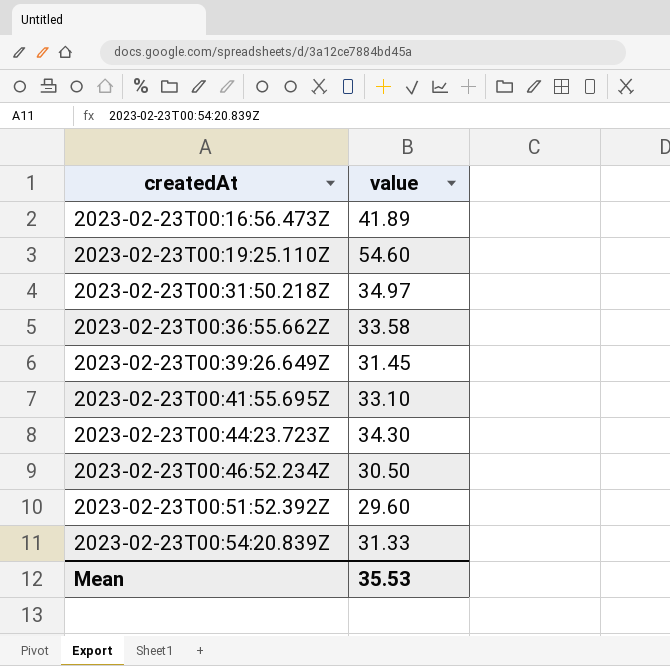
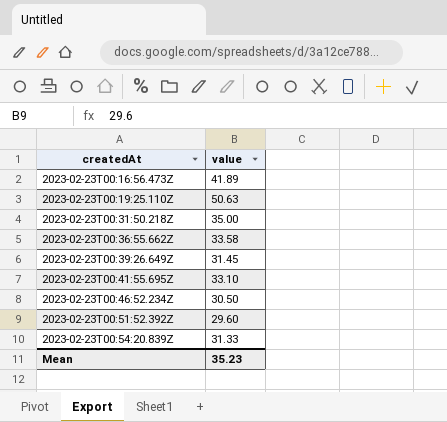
row 2023-02-23T00:44:23.723Z: 34.30 -> none
2023-02-23T00:19:25.110Z | value: 54.60 -> 50.63
2023-02-23T00:31:50.218Z | value: 34.97 -> 35.00
Mean | value: 35.53 -> 35.23

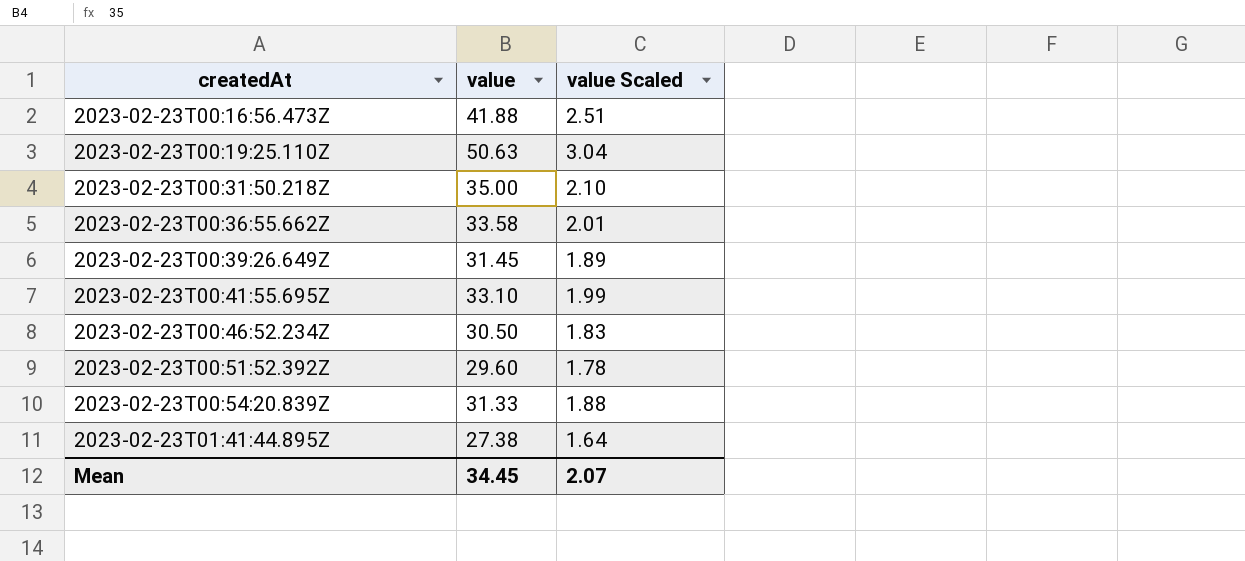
column value Scaled | formula: none -> [value] * 0.06
2023-02-23T00:16:56.473Z | value: 41.89 -> 41.88
row 2023-02-23T01:41:44.895Z: none -> 27.38 | 1.64
Mean | value: 35.23 -> 34.45

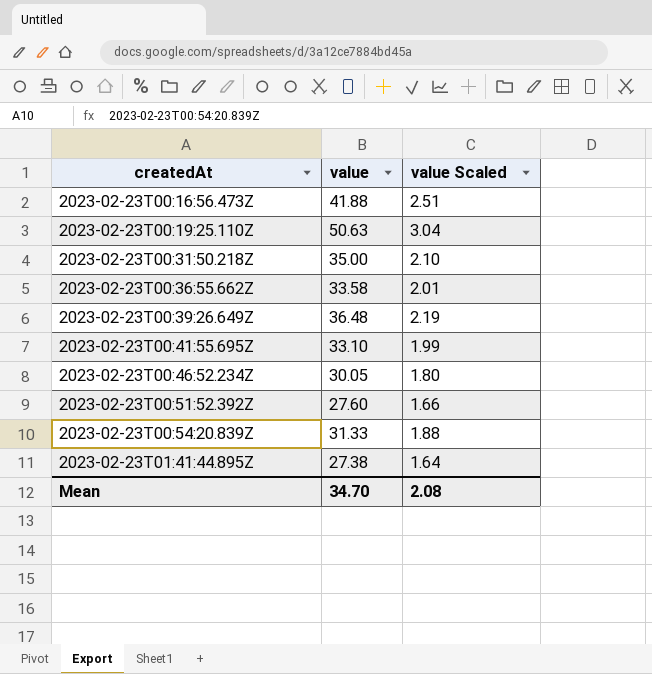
2023-02-23T00:39:26.649Z | value: 31.45 -> 36.48
2023-02-23T00:39:26.649Z | value Scaled: 1.89 -> 2.19
2023-02-23T00:46:52.234Z | value: 30.50 -> 30.05
2023-02-23T00:46:52.234Z | value Scaled: 1.83 -> 1.80
2023-02-23T00:51:52.392Z | value: 29.60 -> 27.60
2023-02-23T00:51:52.392Z | value Scaled: 1.78 -> 1.66
Mean | value: 34.45 -> 34.70
Mean | value Scaled: 2.07 -> 2.08

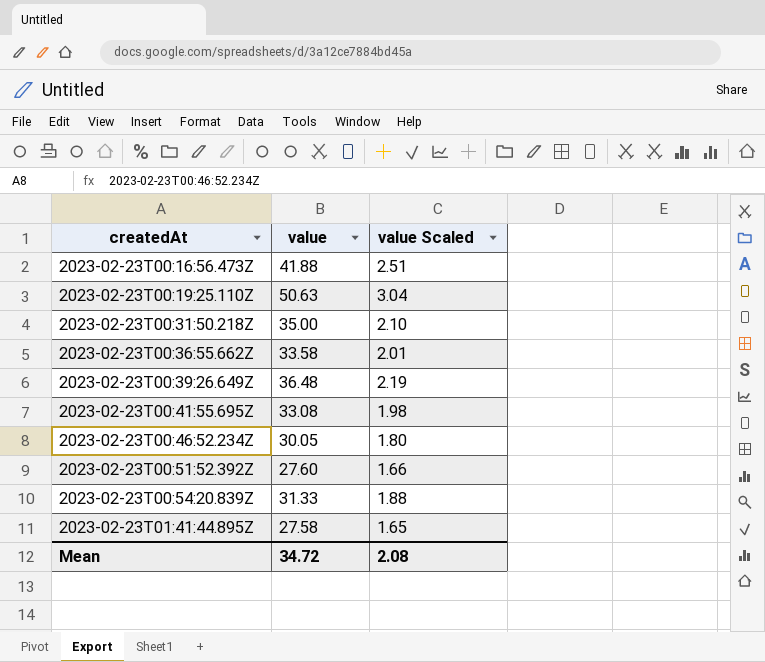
2023-02-23T00:41:55.695Z | value: 33.10 -> 33.08
2023-02-23T00:41:55.695Z | value Scaled: 1.99 -> 1.98
2023-02-23T01:41:44.895Z | value: 27.38 -> 27.58
2023-02-23T01:41:44.895Z | value Scaled: 1.64 -> 1.65
Mean | value: 34.70 -> 34.72

